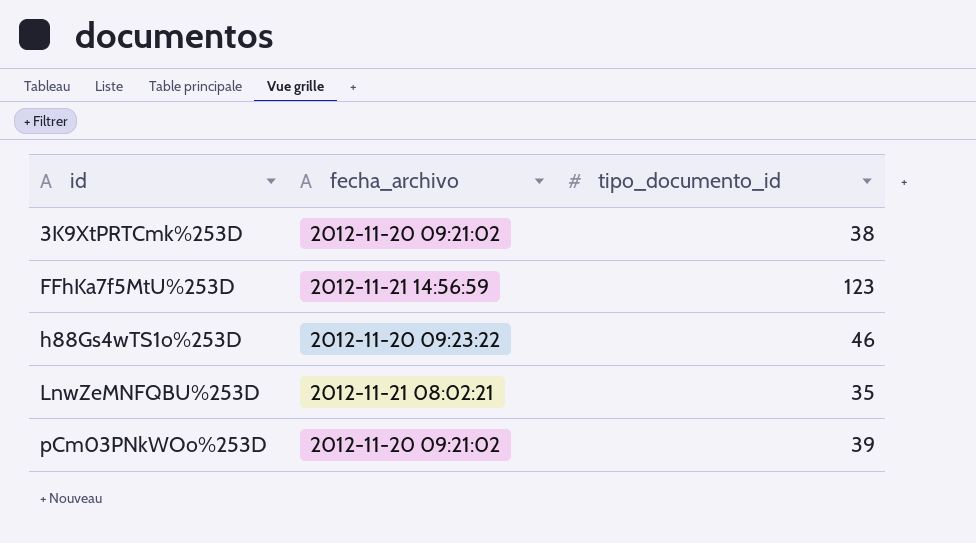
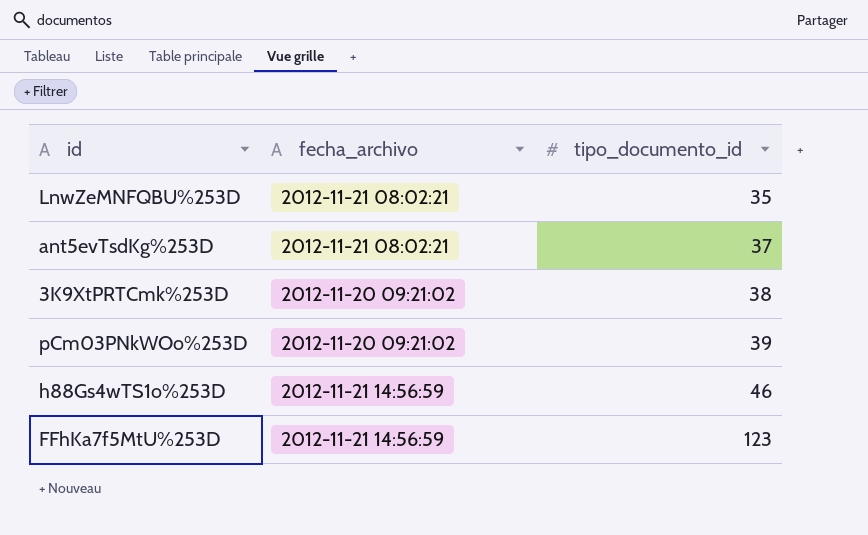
row order: id ascending -> tipo_documento_id ascending
row ant5evTsdKg%253D: none -> 2012-11-21 08:02:21 | 37
h88Gs4wTS1o%253D | fecha_archivo: 2012-11-20 09:23:22 -> 2012-11-21 14:56:59

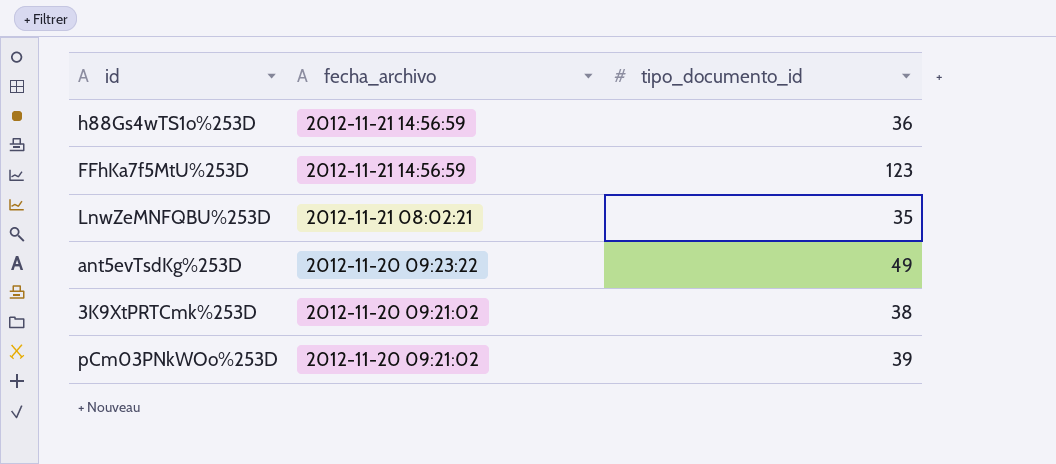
row order: tipo_documento_id ascending -> fecha_archivo descending
h88Gs4wTS1o%253D | tipo_documento_id: 46 -> 36
ant5evTsdKg%253D | fecha_archivo: 2012-11-21 08:02:21 -> 2012-11-20 09:23:22
ant5evTsdKg%253D | tipo_documento_id: 37 -> 49

